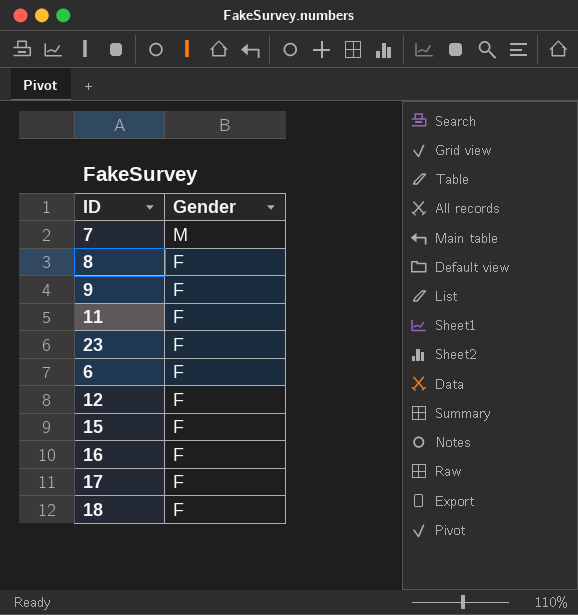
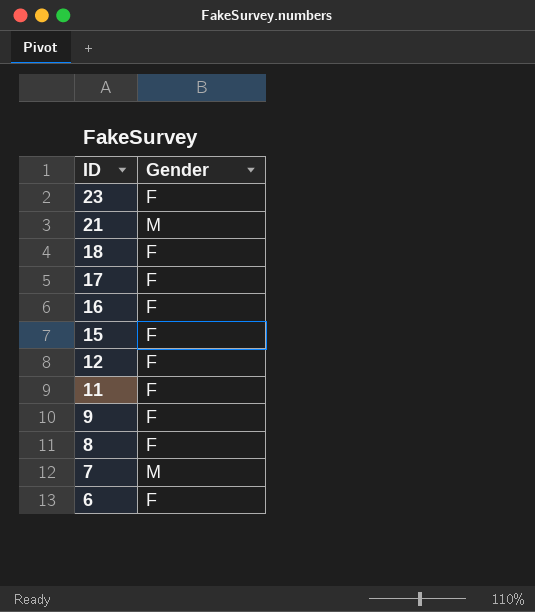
row order: Gender descending -> ID descending
row 21: none -> M

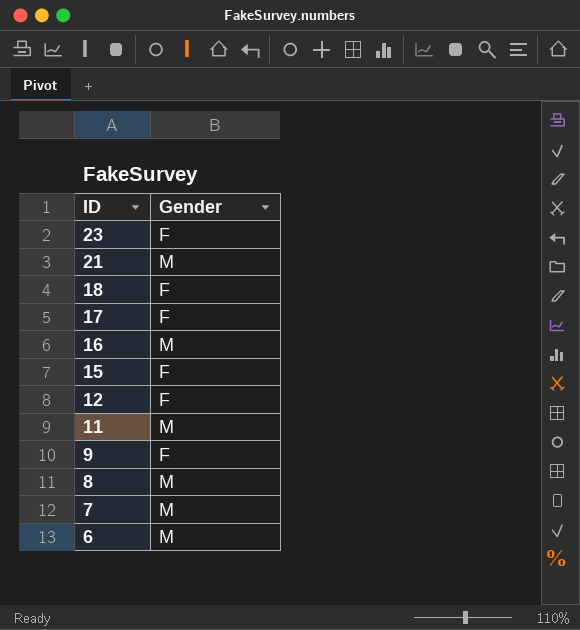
16 | Gender: F -> M
11 | Gender: F -> M
8 | Gender: F -> M
6 | Gender: F -> M

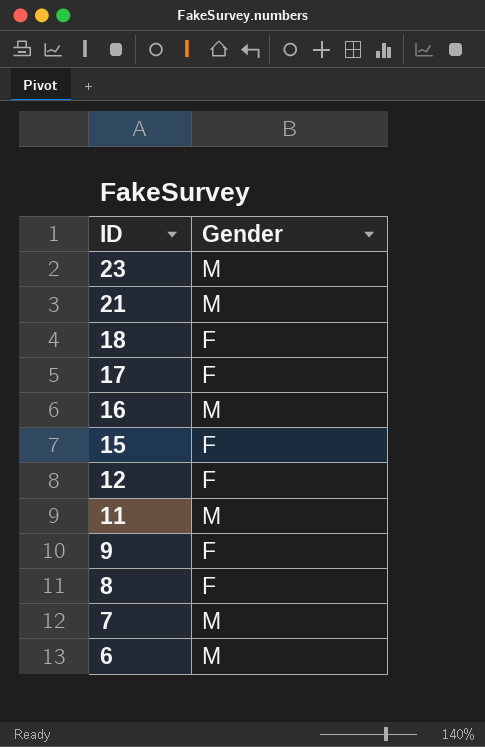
23 | Gender: F -> M
8 | Gender: M -> F

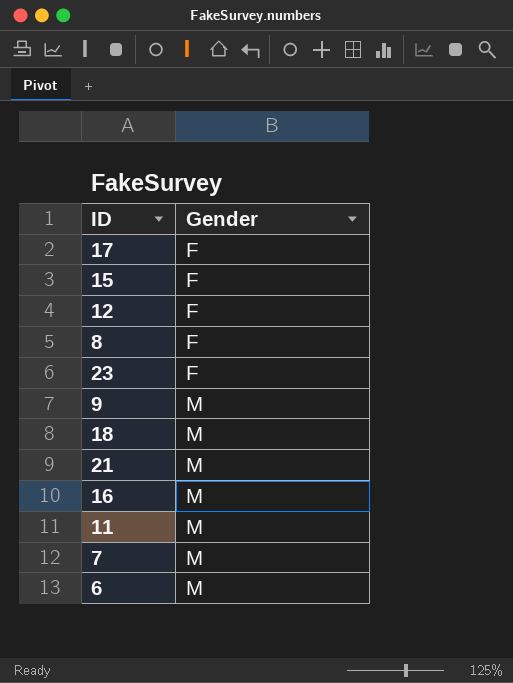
row order: ID descending -> Gender ascending
23 | Gender: M -> F
9 | Gender: F -> M
18 | Gender: F -> M

